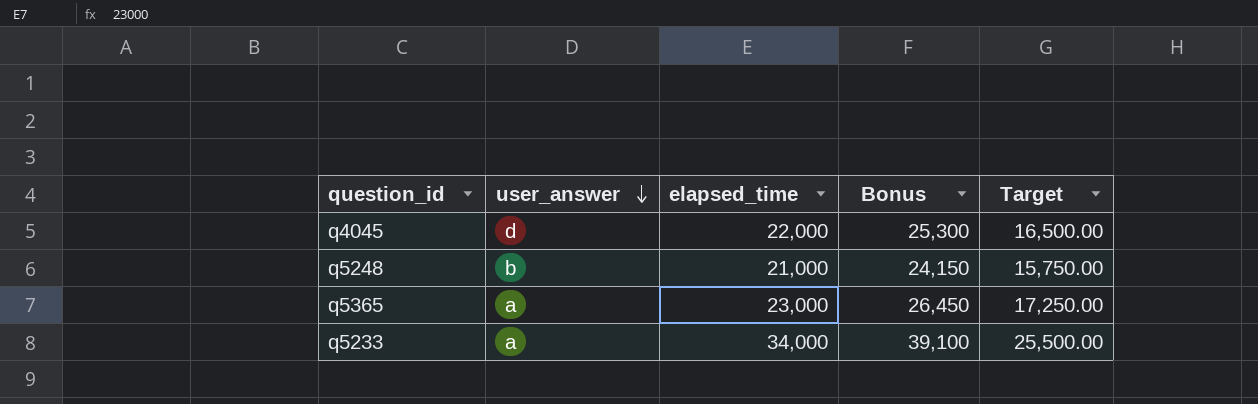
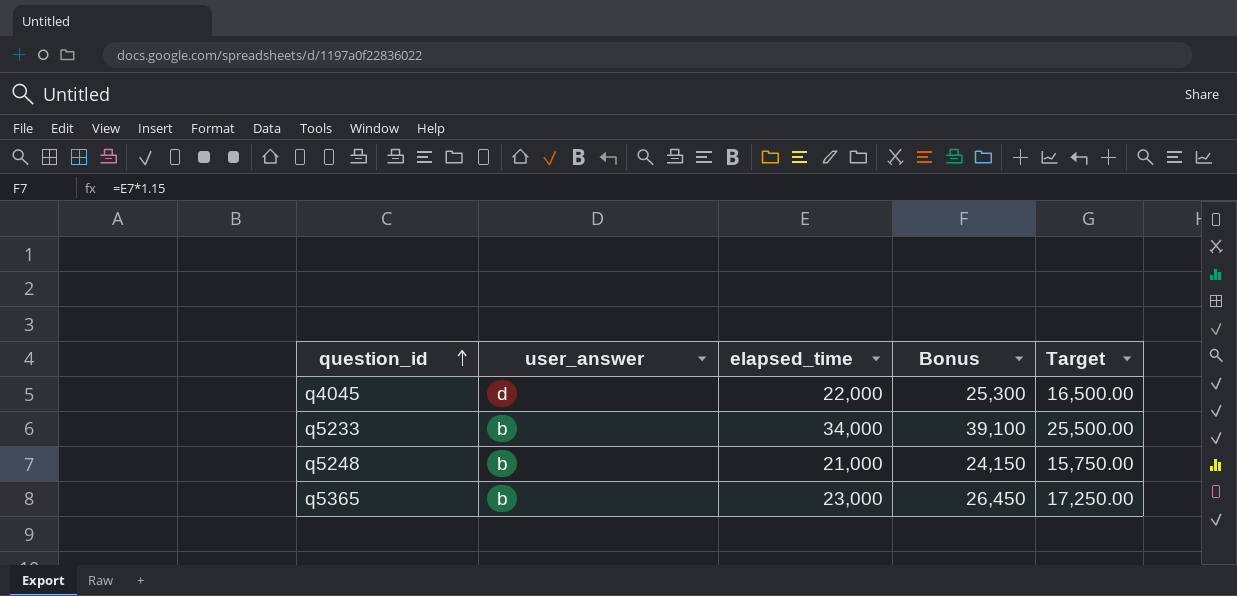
row order: user_answer descending -> question_id ascending
q5233 | user_answer: a -> b
q5365 | user_answer: a -> b

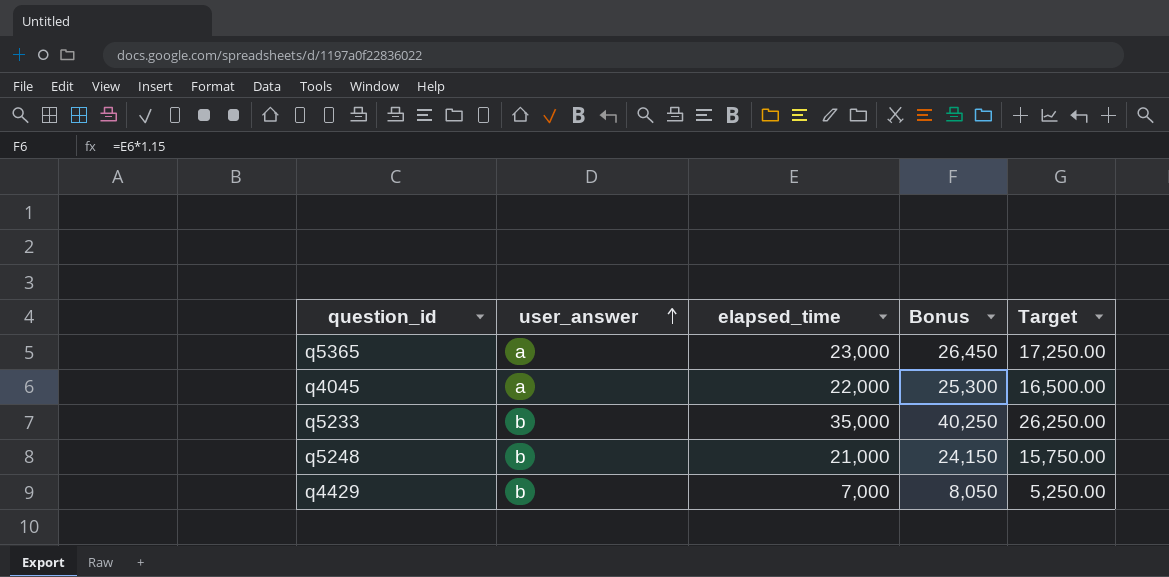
row order: question_id ascending -> user_answer ascending
q5365 | user_answer: b -> a
q4045 | user_answer: d -> a
q5233 | elapsed_time: 34,000 -> 35,000
q5233 | Bonus: 39,100 -> 40,250
q5233 | Target: 25,500.00 -> 26,250.00
row q4429: none -> b | 7,000 | 8,050 | 5,250.00

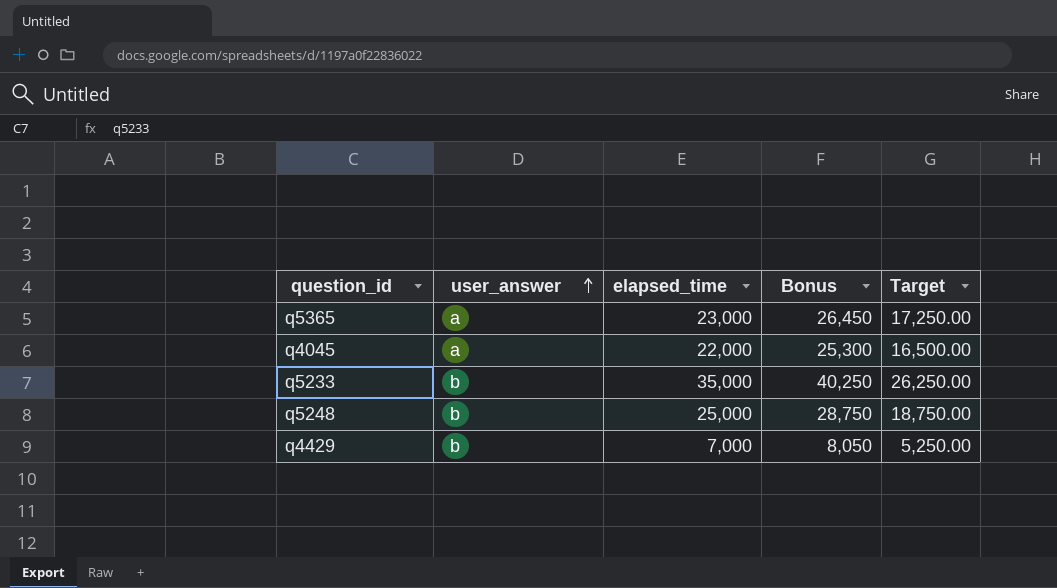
q5248 | elapsed_time: 21,000 -> 25,000
q5248 | Bonus: 24,150 -> 28,750
q5248 | Target: 15,750.00 -> 18,750.00

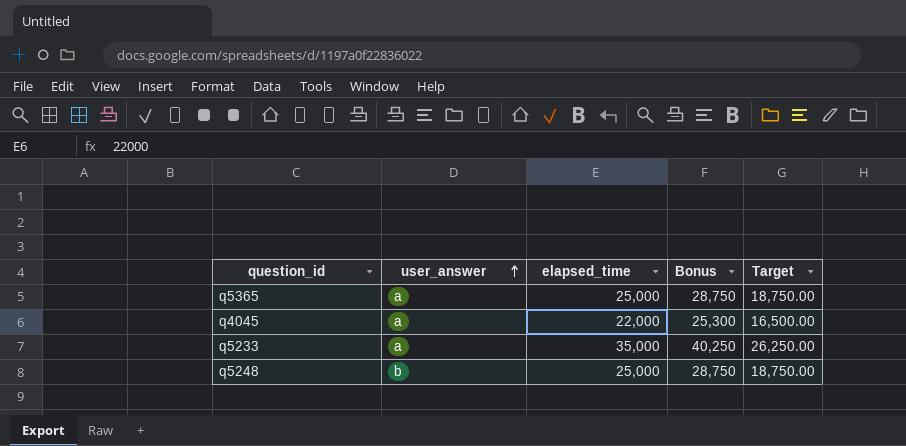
row q4429: b | 7,000 | 8,050 | 5,250.00 -> none
q5365 | elapsed_time: 23,000 -> 25,000
q5365 | Bonus: 26,450 -> 28,750
q5365 | Target: 17,250.00 -> 18,750.00
q5233 | user_answer: b -> a

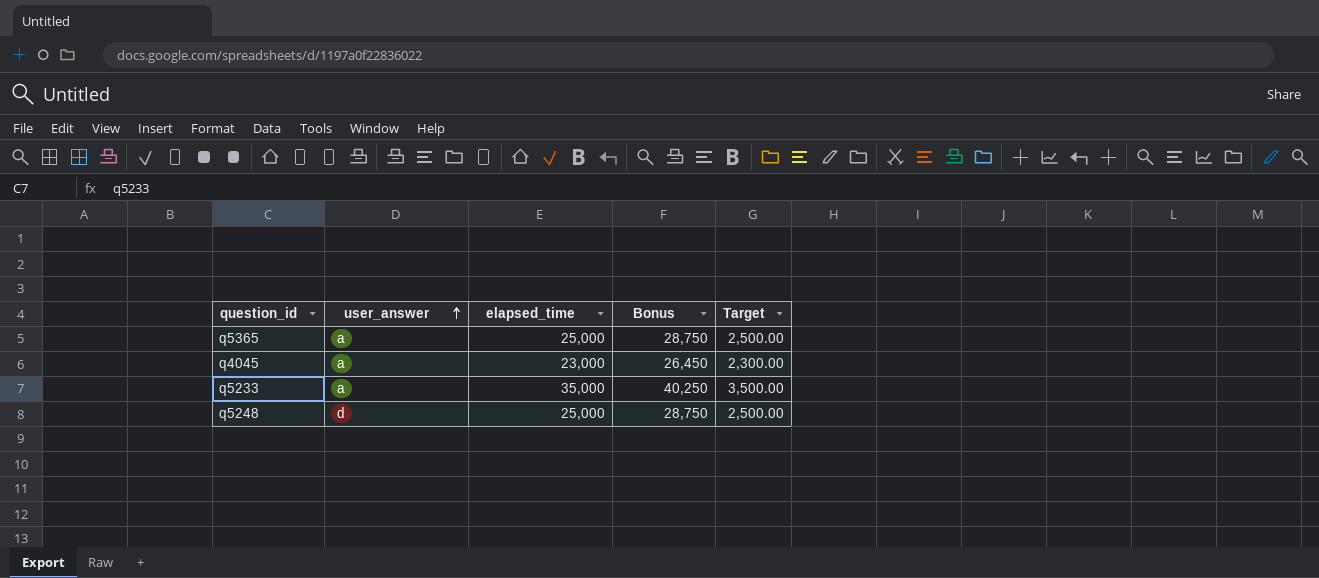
column Target | formula: [elapsed_time] * 0.75 -> [elapsed_time] * 0.1
q4045 | elapsed_time: 22,000 -> 23,000
q4045 | Bonus: 25,300 -> 26,450
q5248 | user_answer: b -> d

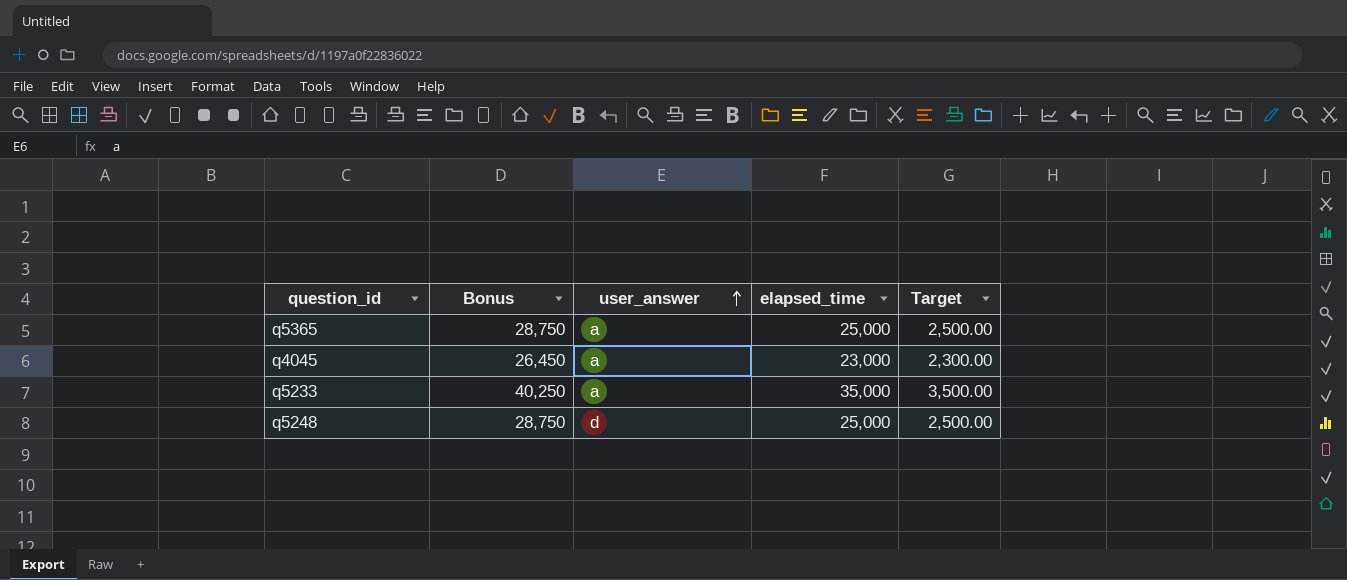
column Bonus | position: 4 -> 2

